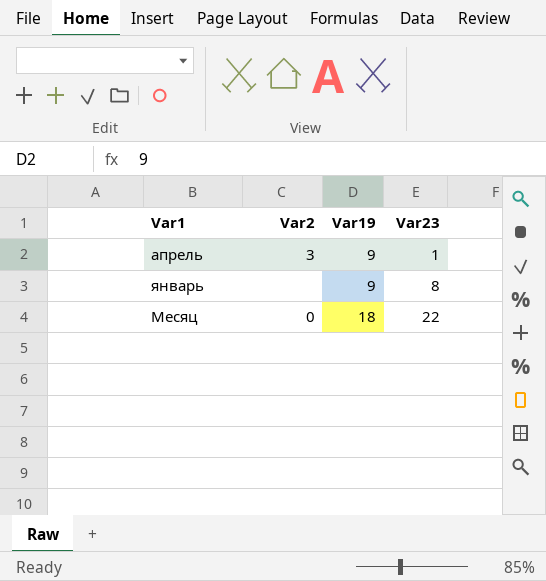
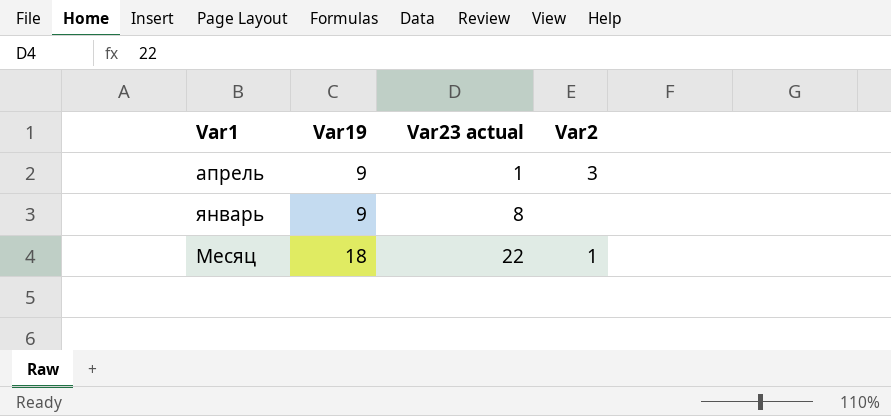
column name: Var23 -> Var23 actual
column Var2 | position: 2 -> 4
Месяц | Var2: 0 -> 1

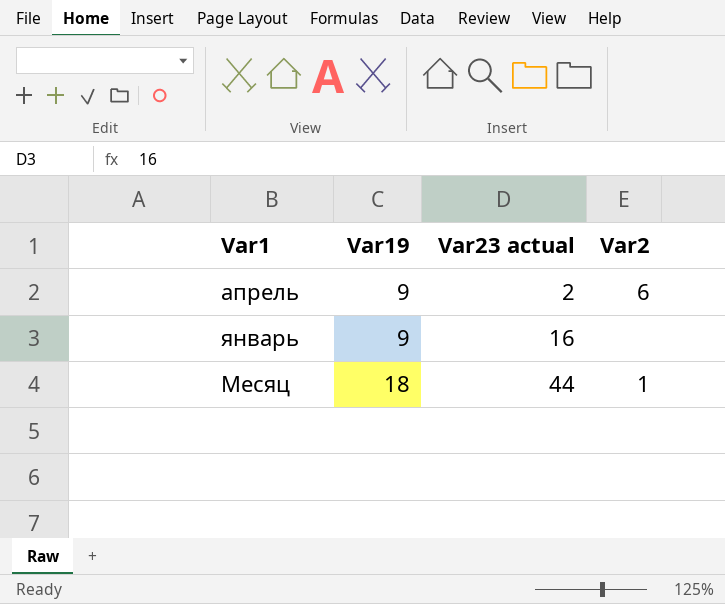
апрель | Var23 actual: 1 -> 2
апрель | Var2: 3 -> 6
январь | Var23 actual: 8 -> 16
Месяц | Var23 actual: 22 -> 44

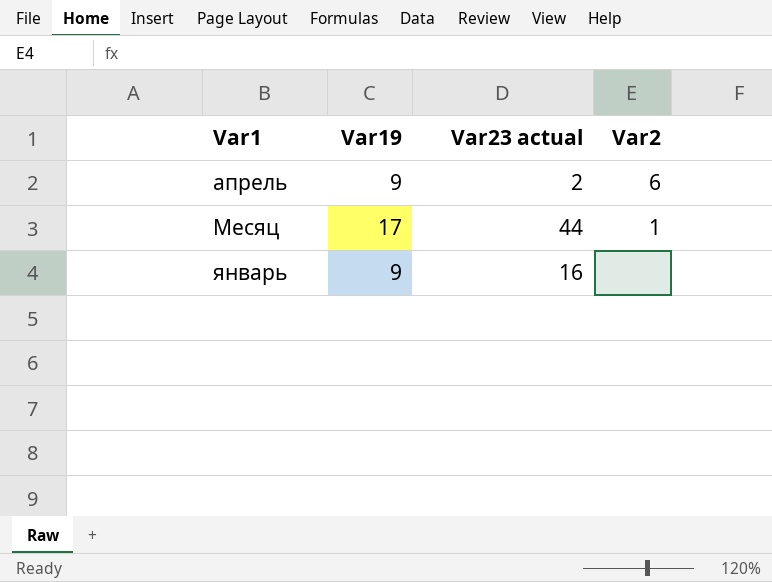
row order: Var19 ascending -> Var1 ascending
Месяц | Var19: 18 -> 17

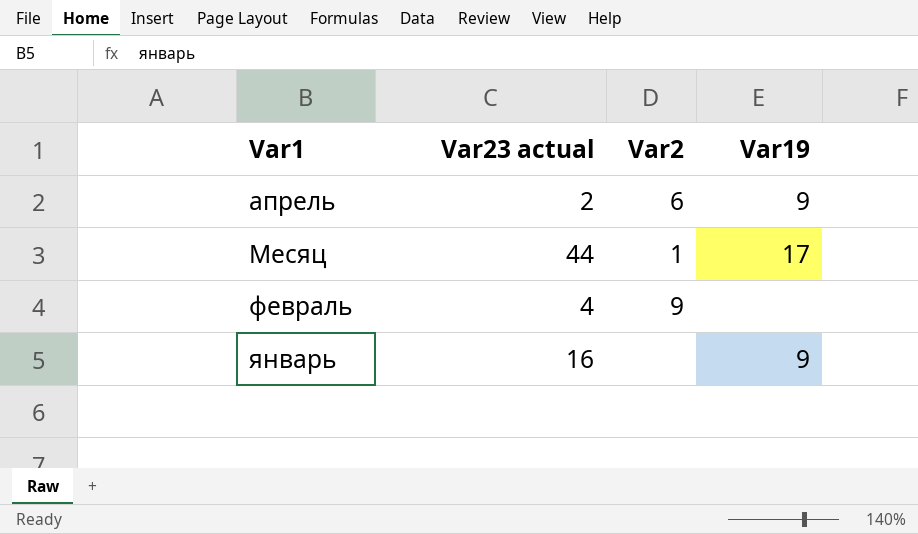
column Var19 | position: 2 -> 4
row февраль: none -> 4 | 9 | none

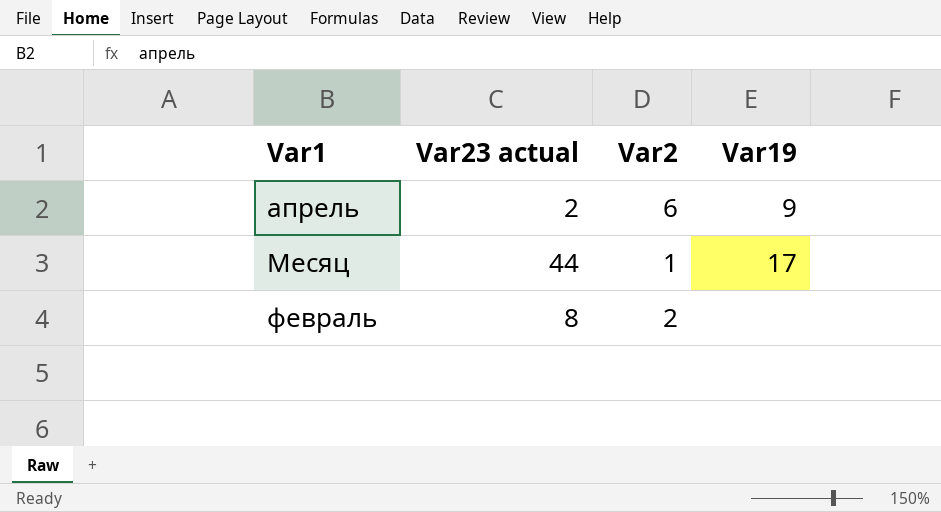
row январь: 16 | none | 9 -> none
февраль | Var23 actual: 4 -> 8
февраль | Var2: 9 -> 2

